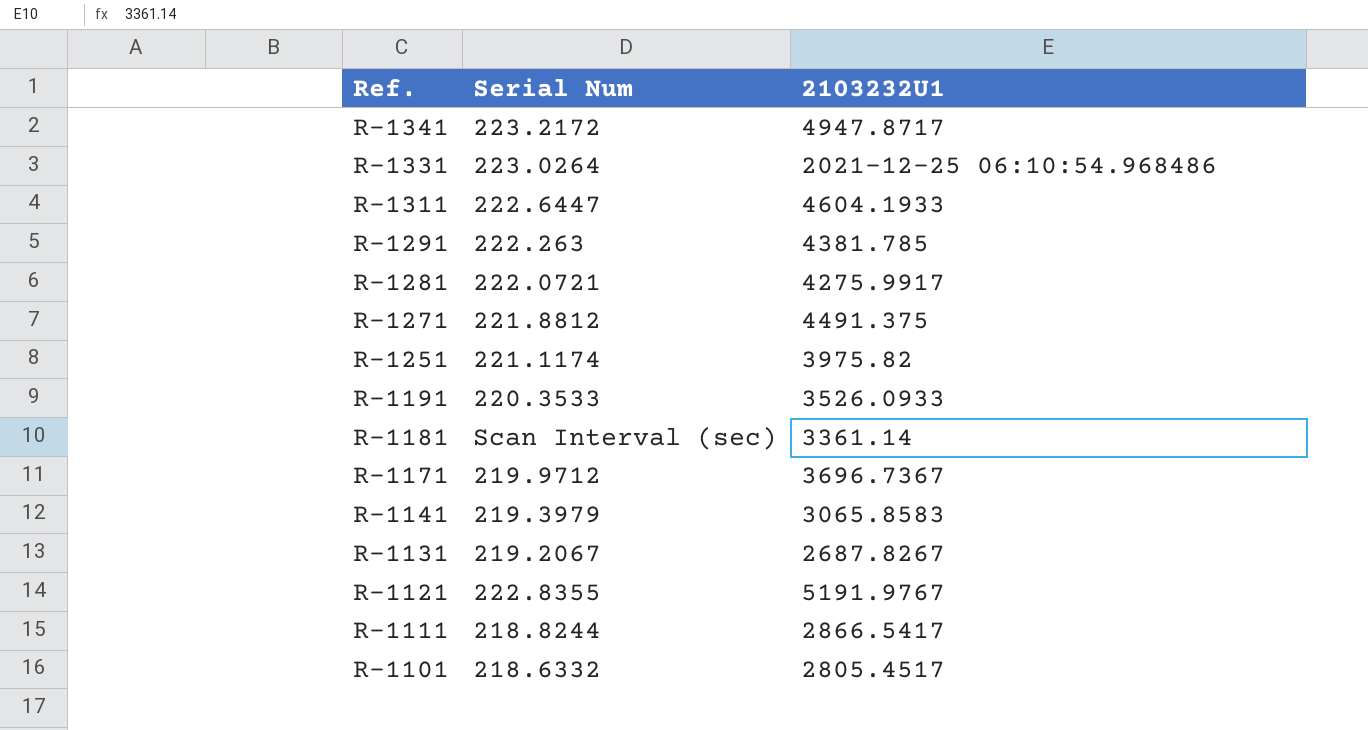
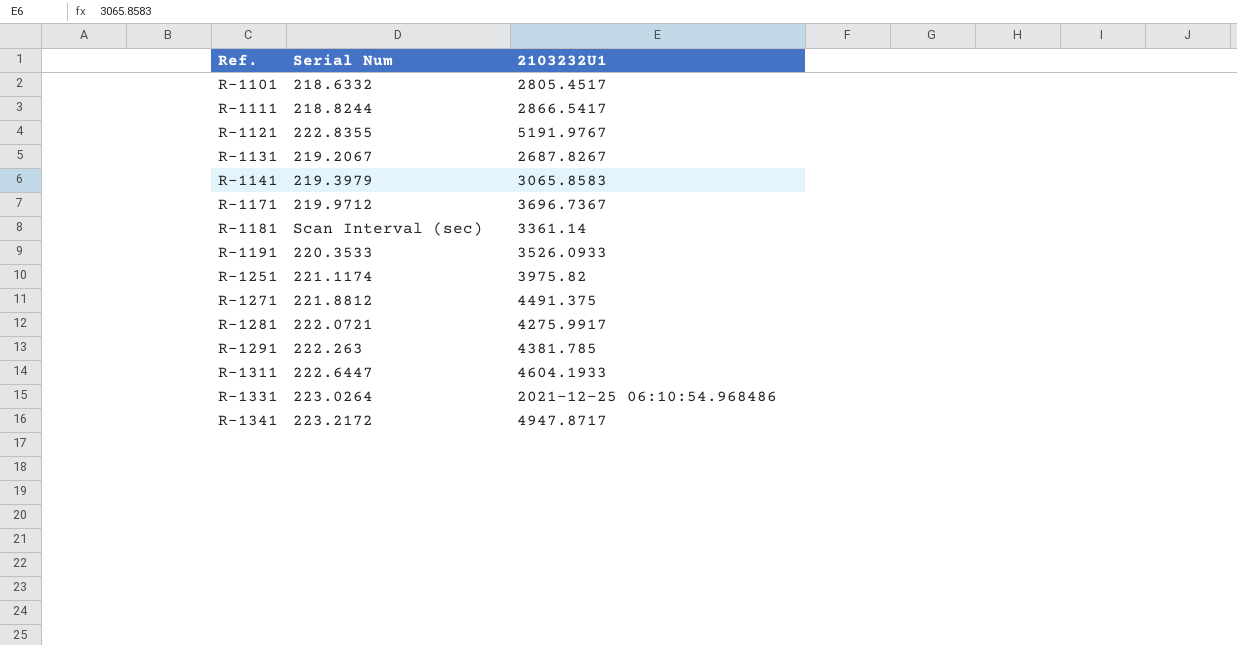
row order: Ref. descending -> Ref. ascending

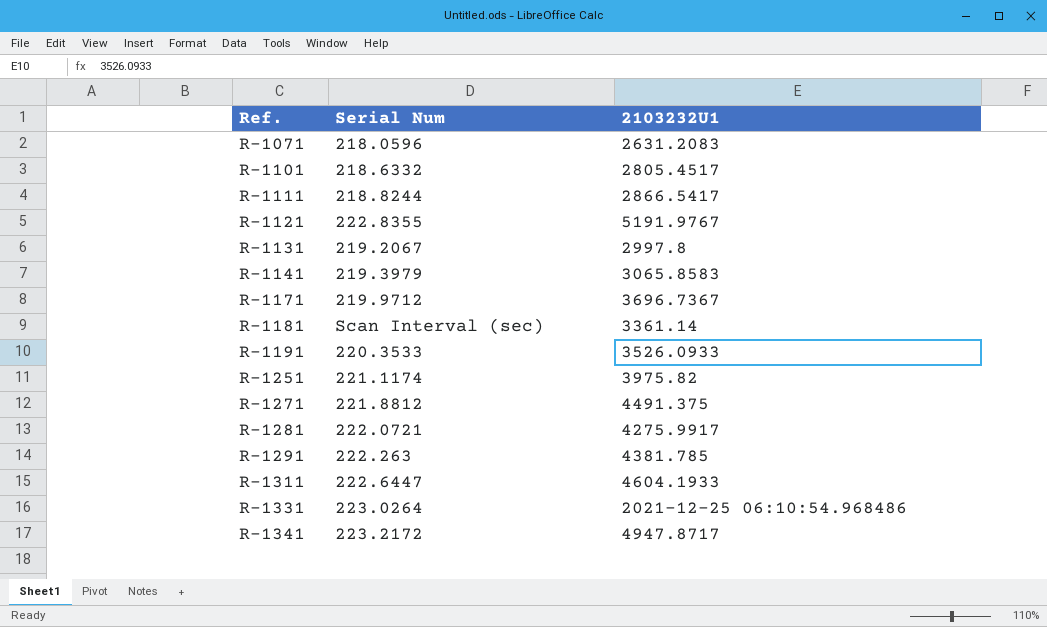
row R-1071: none -> 218.0596 | 2631.2083
R-1131 | 2103232U1: 2687.8267 -> 2997.8

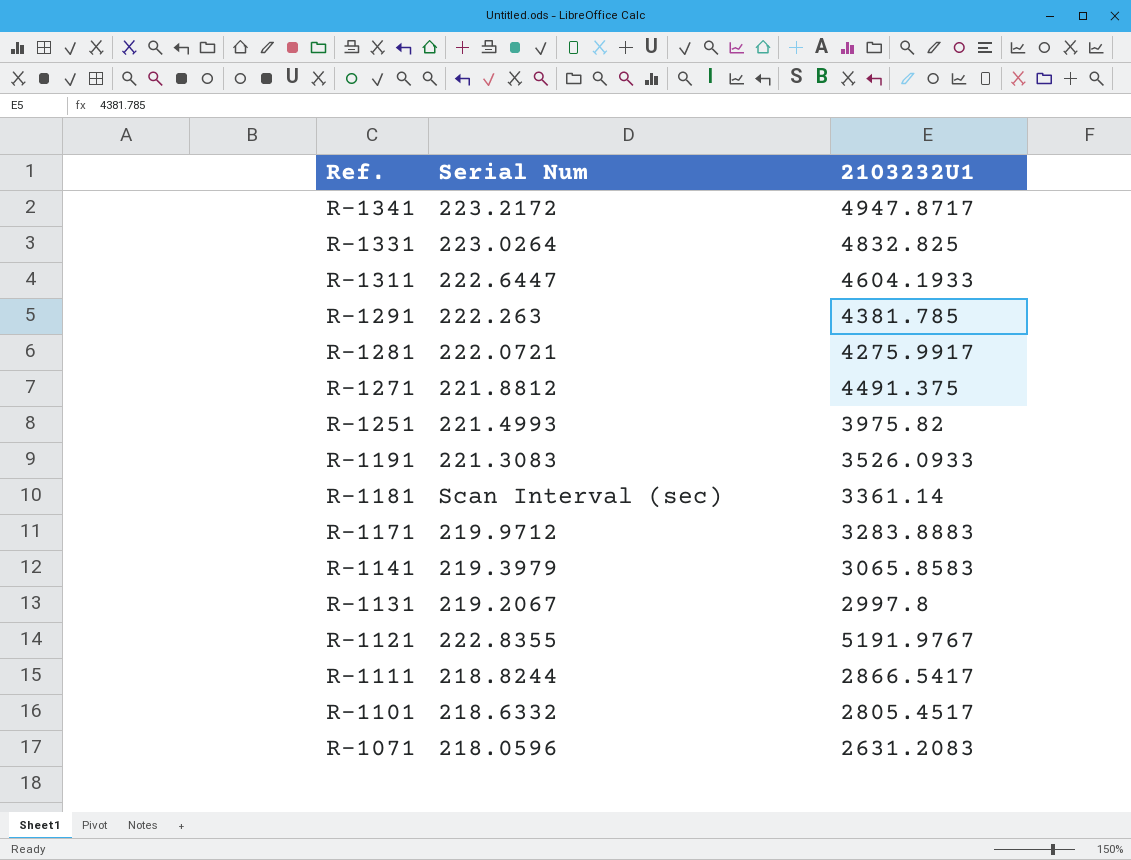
row order: Ref. ascending -> Ref. descending
R-1331 | 2103232U1: 2021-12-25 06:10:54.968486 -> 4832.825
R-1251 | Serial Num: 221.1174 -> 221.4993
R-1191 | Serial Num: 220.3533 -> 221.3083
R-1171 | 2103232U1: 3696.7367 -> 3283.8883

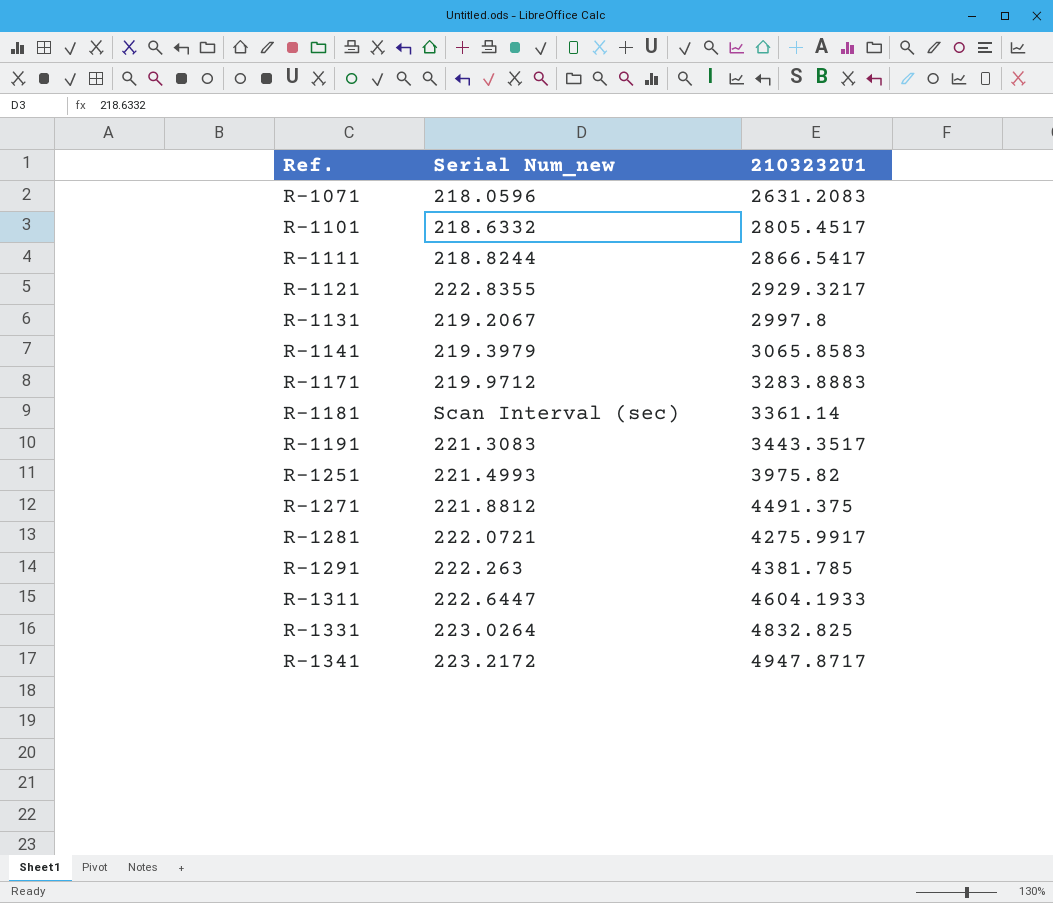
row order: Ref. descending -> Ref. ascending
column name: Serial Num -> Serial Num_new
R-1121 | 2103232U1: 5191.9767 -> 2929.3217
R-1191 | 2103232U1: 3526.0933 -> 3443.3517

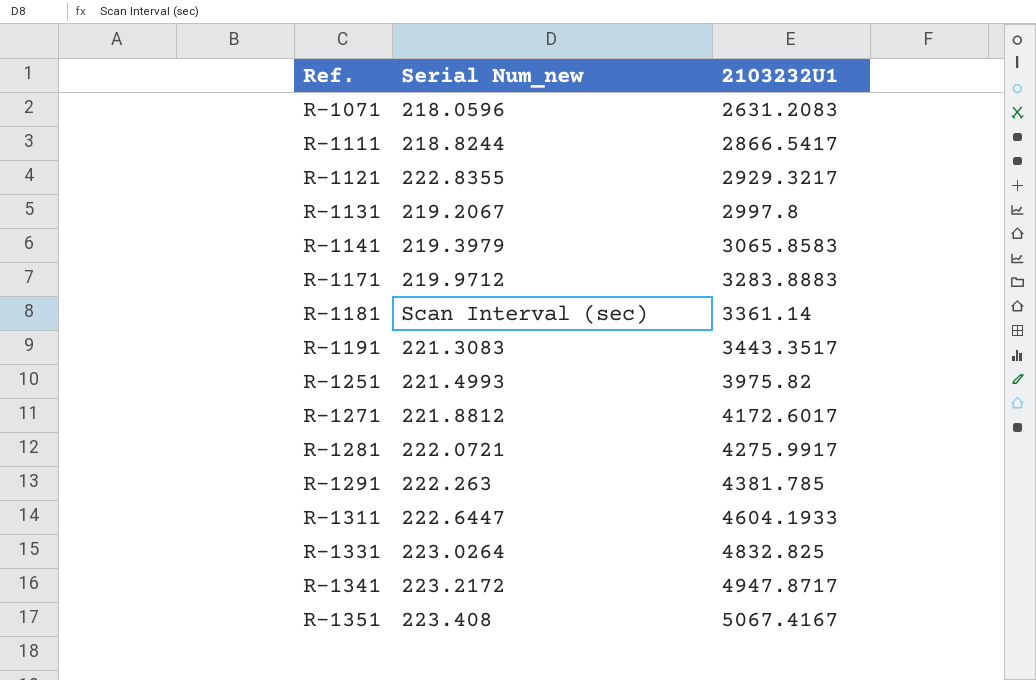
row R-1101: 218.6332 | 2805.4517 -> none
R-1271 | 2103232U1: 4491.375 -> 4172.6017
row R-1351: none -> 223.408 | 5067.4167

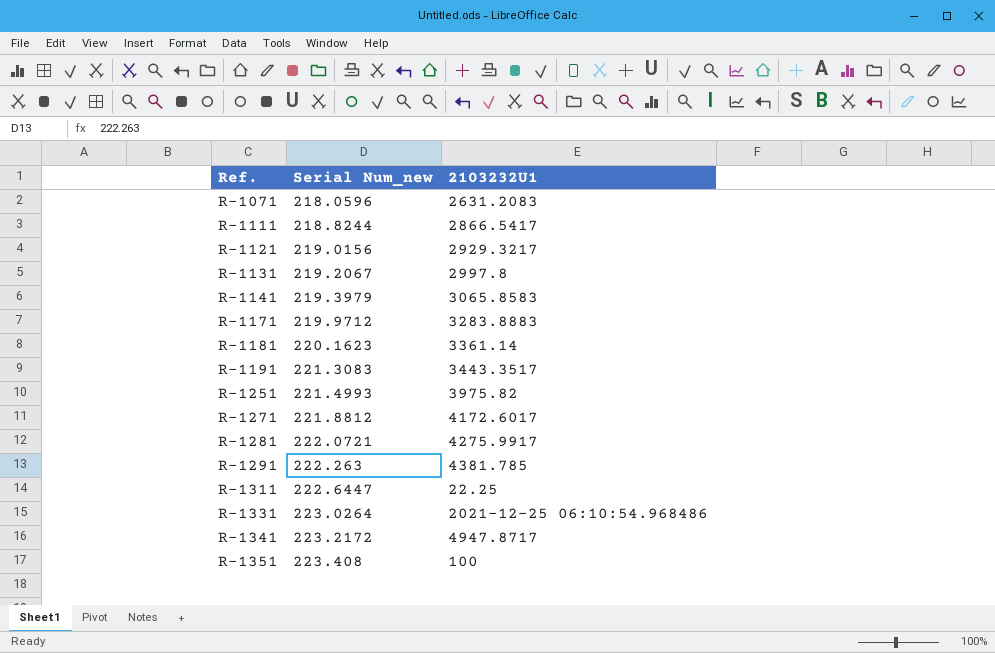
R-1121 | Serial Num_new: 222.8355 -> 219.0156
R-1181 | Serial Num_new: Scan Interval (sec) -> 220.1623
R-1311 | 2103232U1: 4604.1933 -> 22.25
R-1331 | 2103232U1: 4832.825 -> 2021-12-25 06:10:54.968486
R-1351 | 2103232U1: 5067.4167 -> 100

